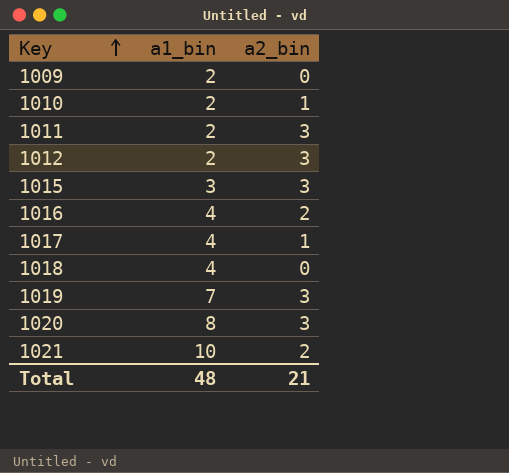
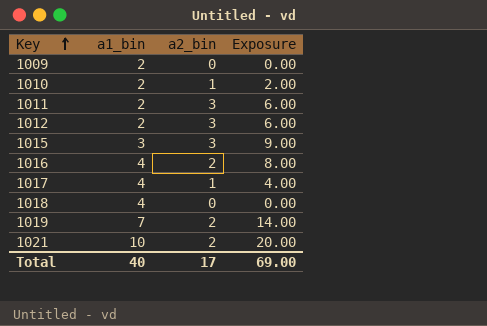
column Exposure | formula: none -> [a1_bin] * [a2_bin]
row 1020: 8 | 3 -> none
1019 | a2_bin: 3 -> 2
Total | a1_bin: 48 -> 40
Total | a2_bin: 21 -> 17

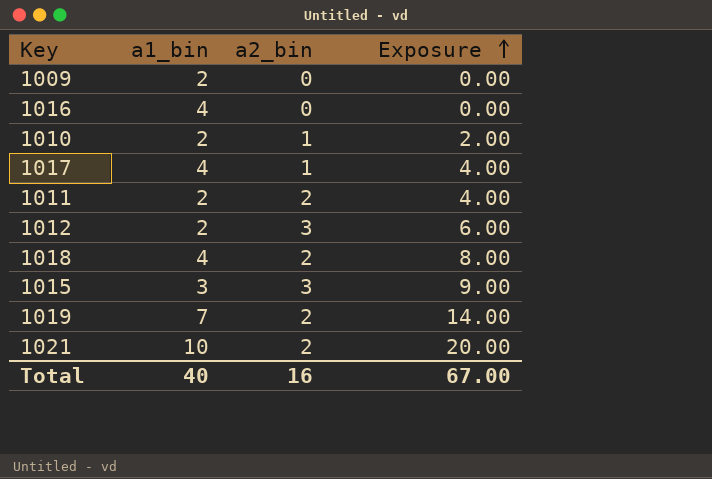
row order: Key ascending -> Exposure ascending
1016 | a2_bin: 2 -> 0
1016 | Exposure: 8.00 -> 0.00
1011 | a2_bin: 3 -> 2
1011 | Exposure: 6.00 -> 4.00
1018 | a2_bin: 0 -> 2
1018 | Exposure: 0.00 -> 8.00
Total | a2_bin: 17 -> 16
Total | Exposure: 69.00 -> 67.00

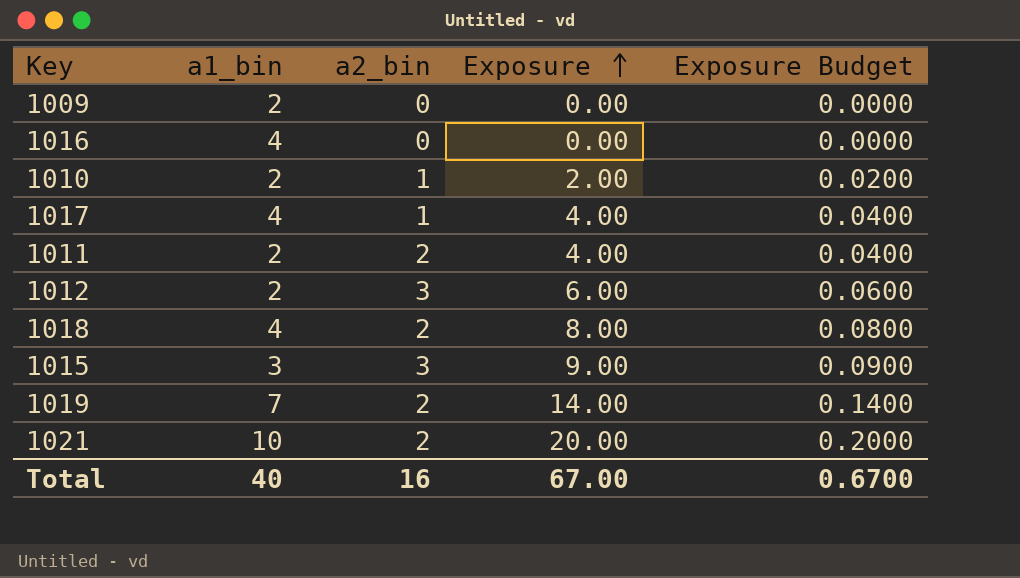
column Exposure Budget | formula: none -> [Exposure] * 0.01

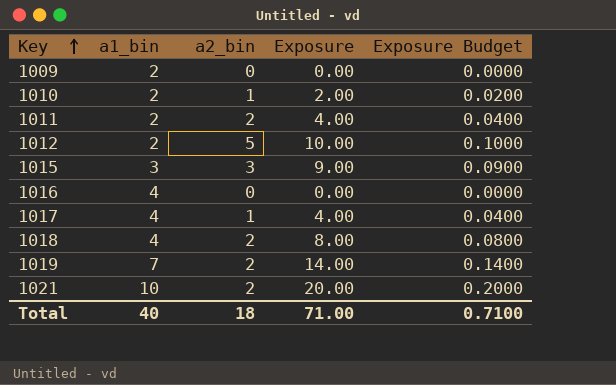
row order: Exposure ascending -> Key ascending
1012 | a2_bin: 3 -> 5
1012 | Exposure: 6.00 -> 10.00
1012 | Exposure Budget: 0.0600 -> 0.1000
Total | a2_bin: 16 -> 18
Total | Exposure: 67.00 -> 71.00
Total | Exposure Budget: 0.6700 -> 0.7100

